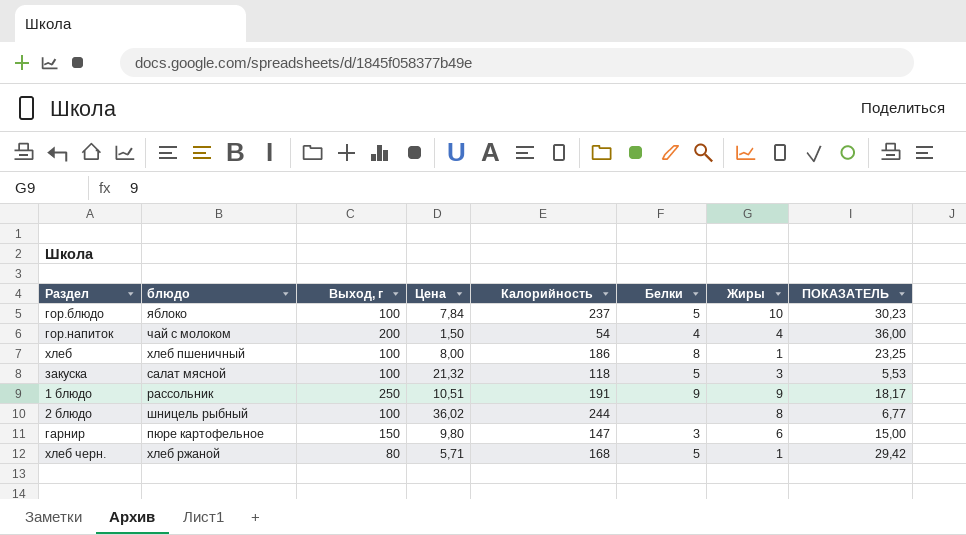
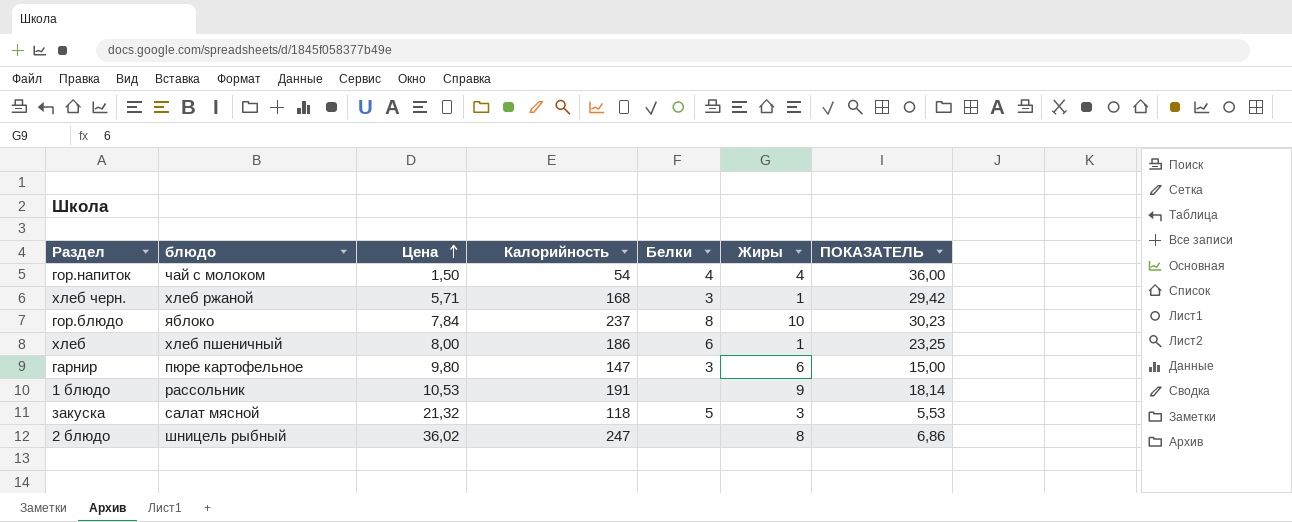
row order: none -> Цена ascending
column Выход, г | position: 3 -> none
хлеб черн. | Белки: 5 -> 3
гор.блюдо | Белки: 5 -> 8
хлеб | Белки: 8 -> 6
1 блюдо | Цена: 10,51 -> 10,53
1 блюдо | Белки: 9 -> none
1 блюдо | ПОКАЗАТЕЛЬ: 18,17 -> 18,14
2 блюдо | Калорийность: 244 -> 247
2 блюдо | ПОКАЗАТЕЛЬ: 6,77 -> 6,86

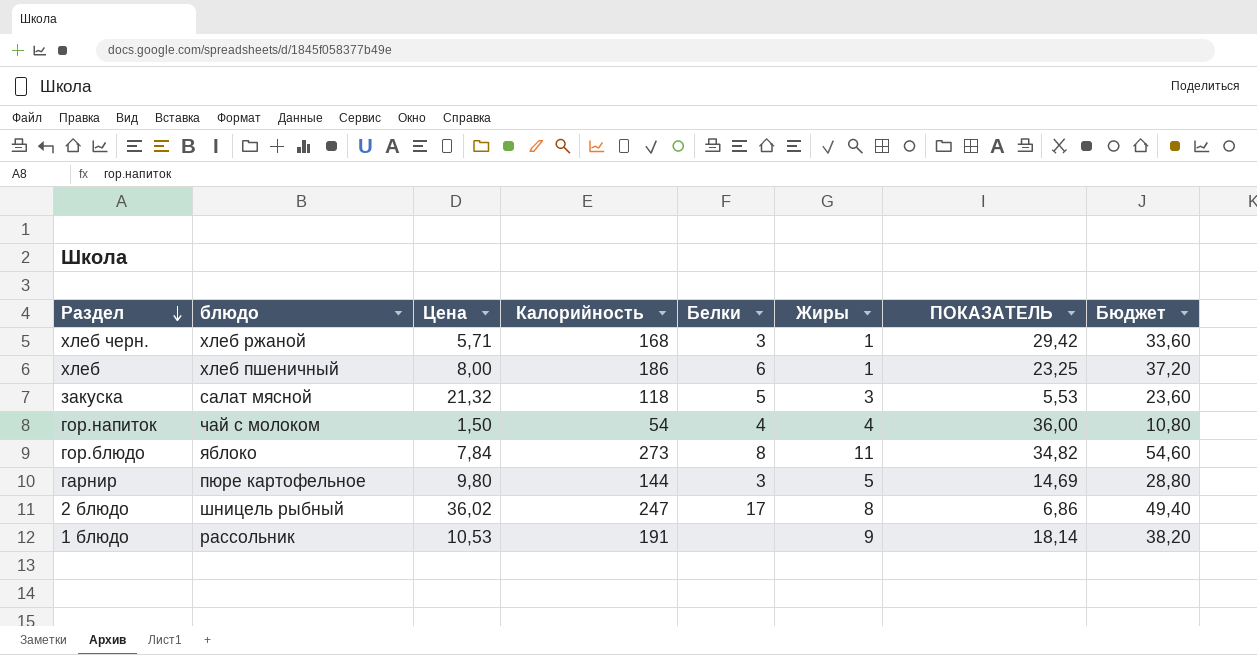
row order: Цена ascending -> Раздел descending
column Бюджет | formula: none -> [Калорийность] * 0,2
гор.блюдо | Калорийность: 237 -> 273
гор.блюдо | Жиры: 10 -> 11
гор.блюдо | ПОКАЗАТЕЛЬ: 30,23 -> 34,82
гарнир | Калорийность: 147 -> 144
гарнир | Жиры: 6 -> 5
гарнир | ПОКАЗАТЕЛЬ: 15,00 -> 14,69
2 блюдо | Белки: none -> 17

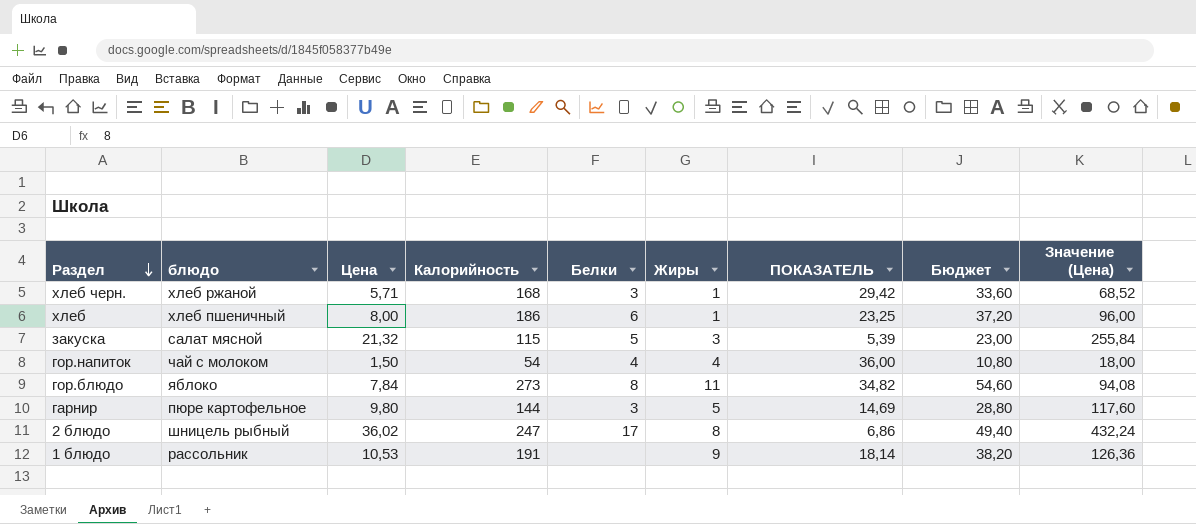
column Значение (Цена) | formula: none -> [Цена] * 12
закуска | Калорийность: 118 -> 115
закуска | ПОКАЗАТЕЛЬ: 5,53 -> 5,39
закуска | Бюджет: 23,60 -> 23,00

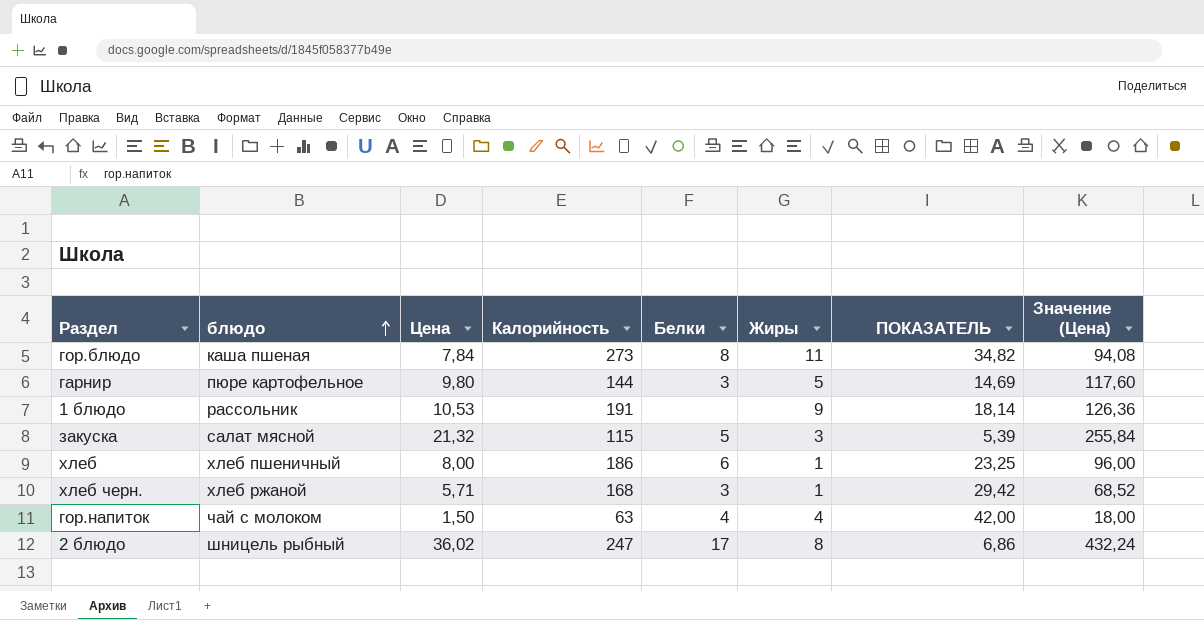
row order: Раздел descending -> блюдо ascending
column Бюджет | formula: [Калорийность] * 0,2 -> none
гор.блюдо | блюдо: яблоко -> каша пшеная
гор.напиток | Калорийность: 54 -> 63
гор.напиток | ПОКАЗАТЕЛЬ: 36,00 -> 42,00

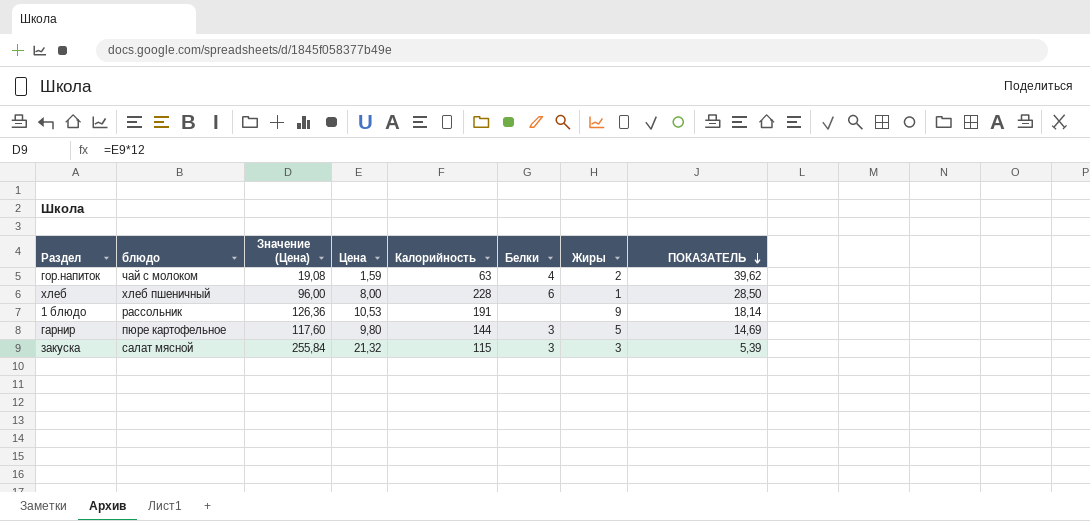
row order: блюдо ascending -> ПОКАЗАТЕЛЬ descending
column Значение (Цена) | position: 8 -> 3
row гор.блюдо: каша пшеная | 7,84 | 273 | 8 | 11 | 34,82 | 94,08 -> none
row хлеб черн.: хлеб ржаной | 5,71 | 168 | 3 | 1 | 29,42 | 68,52 -> none
row 2 блюдо: шницель рыбный | 36,02 | 247 | 17 | 8 | 6,86 | 432,24 -> none
гор.напиток | Значение (Цена): 18,00 -> 19,08
гор.напиток | Цена: 1,50 -> 1,59
гор.напиток | Жиры: 4 -> 2
гор.напиток | ПОКАЗАТЕЛЬ: 42,00 -> 39,62
хлеб | Калорийность: 186 -> 228
хлеб | ПОКАЗАТЕЛЬ: 23,25 -> 28,50
закуска | Белки: 5 -> 3

